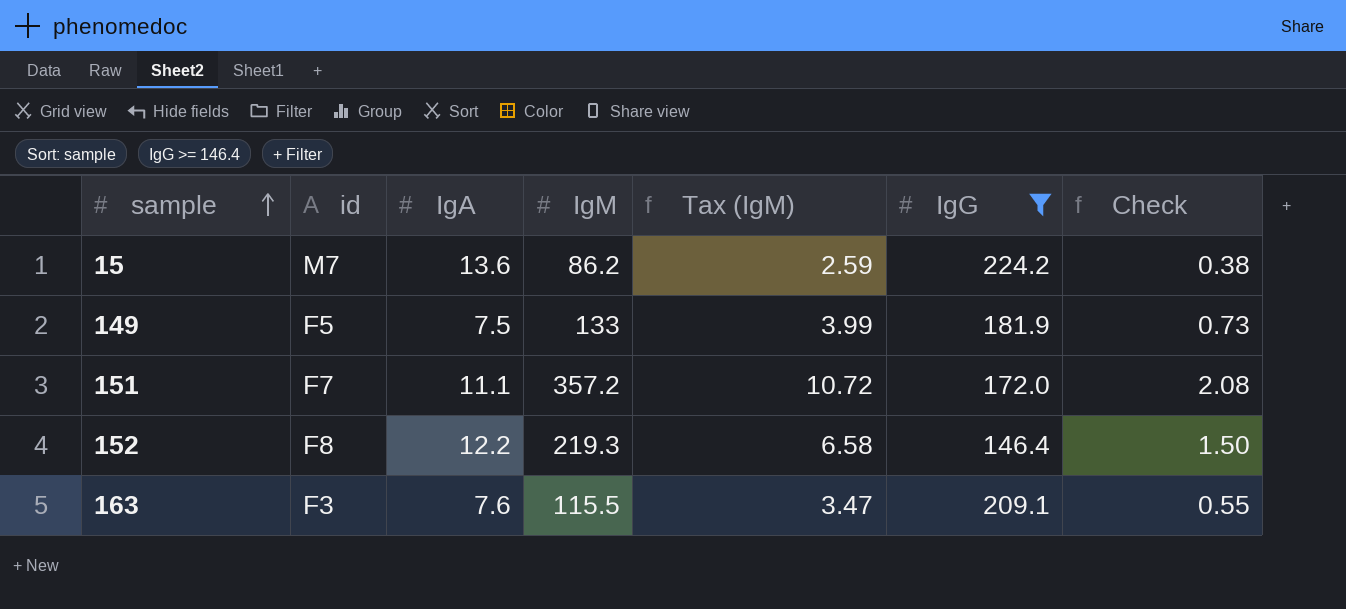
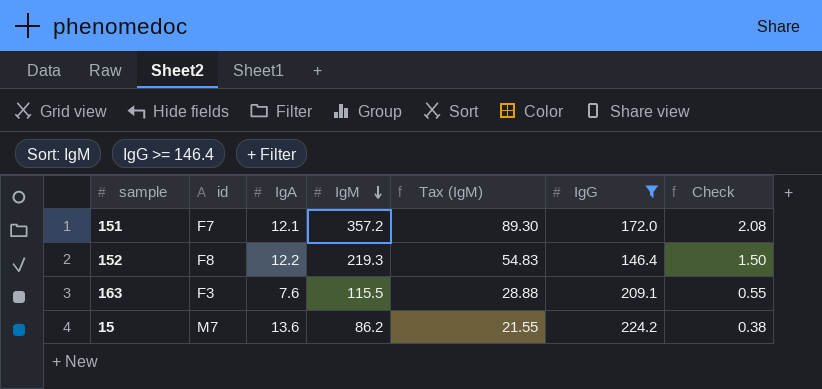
row order: sample ascending -> IgM descending
column Tax (IgM) | formula: [IgM] * 0.03 -> [IgM] * 0.25
row 149: F5 | 7.5 | 133 | 3.99 | 181.9 | 0.73 -> none
151 | IgA: 11.1 -> 12.1

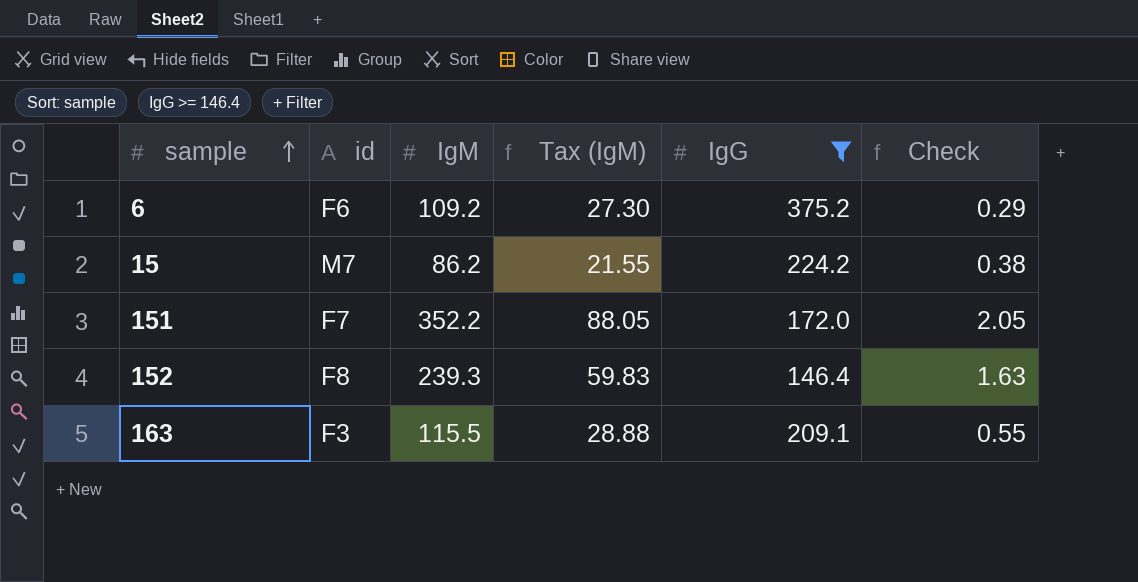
row order: IgM descending -> sample ascending
column IgA | position: 3 -> none
row 6: none -> F6 | 109.2 | 27.30 | 375.2 | 0.29
151 | IgM: 357.2 -> 352.2
151 | Tax (IgM): 89.30 -> 88.05
151 | Check: 2.08 -> 2.05
152 | IgM: 219.3 -> 239.3
152 | Tax (IgM): 54.83 -> 59.83
152 | Check: 1.50 -> 1.63

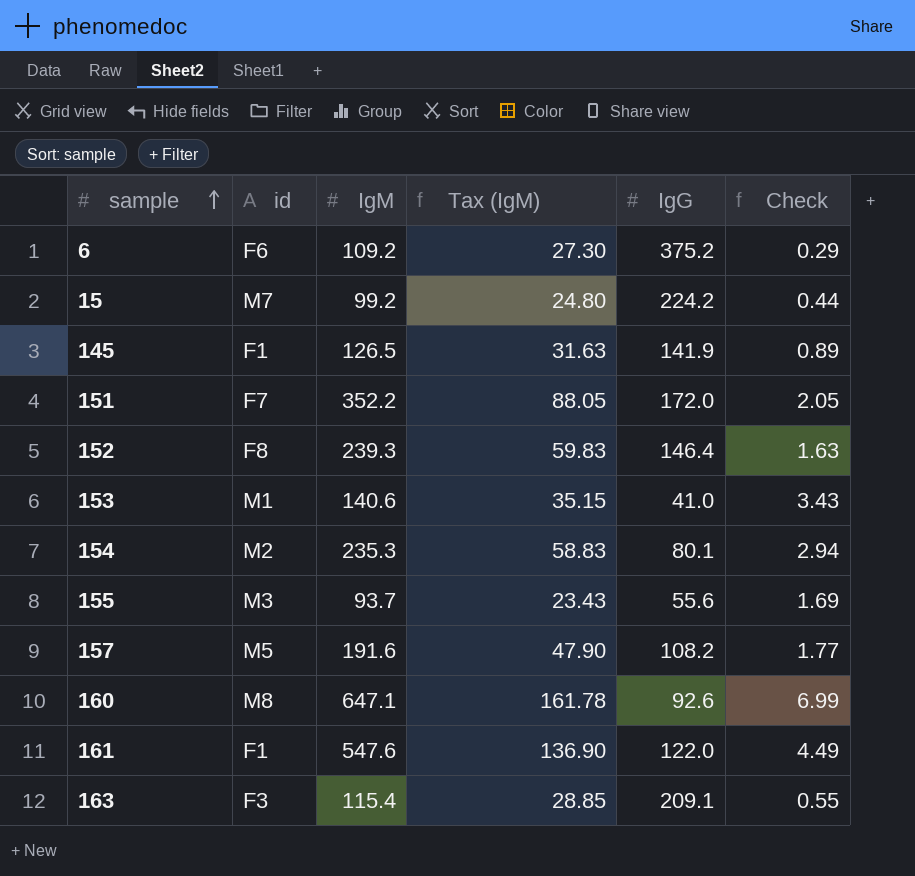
filter: IgG >= 146.4 -> none
15 | IgM: 86.2 -> 99.2
15 | Tax (IgM): 21.55 -> 24.80
15 | Check: 0.38 -> 0.44
163 | IgM: 115.5 -> 115.4
163 | Tax (IgM): 28.88 -> 28.85

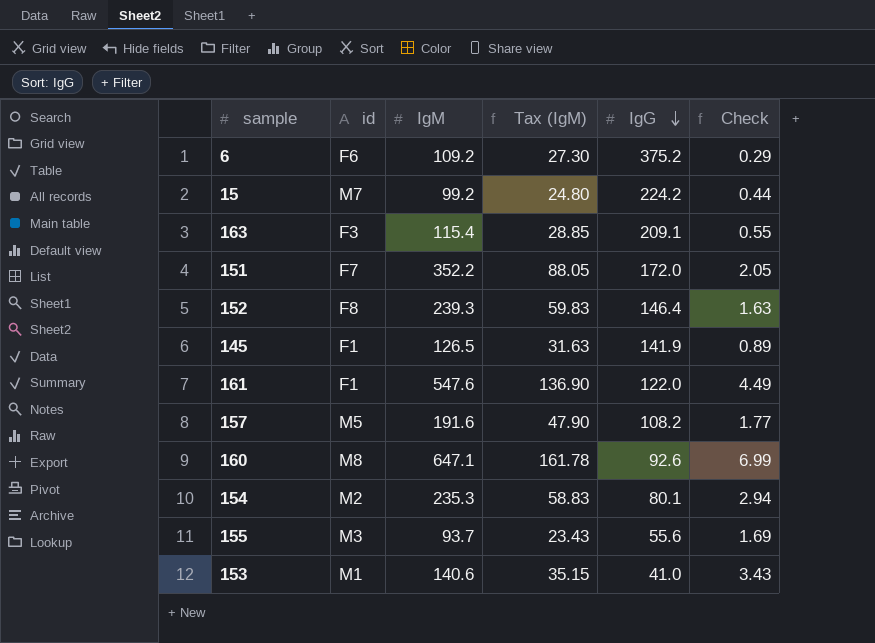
row order: sample ascending -> IgG descending

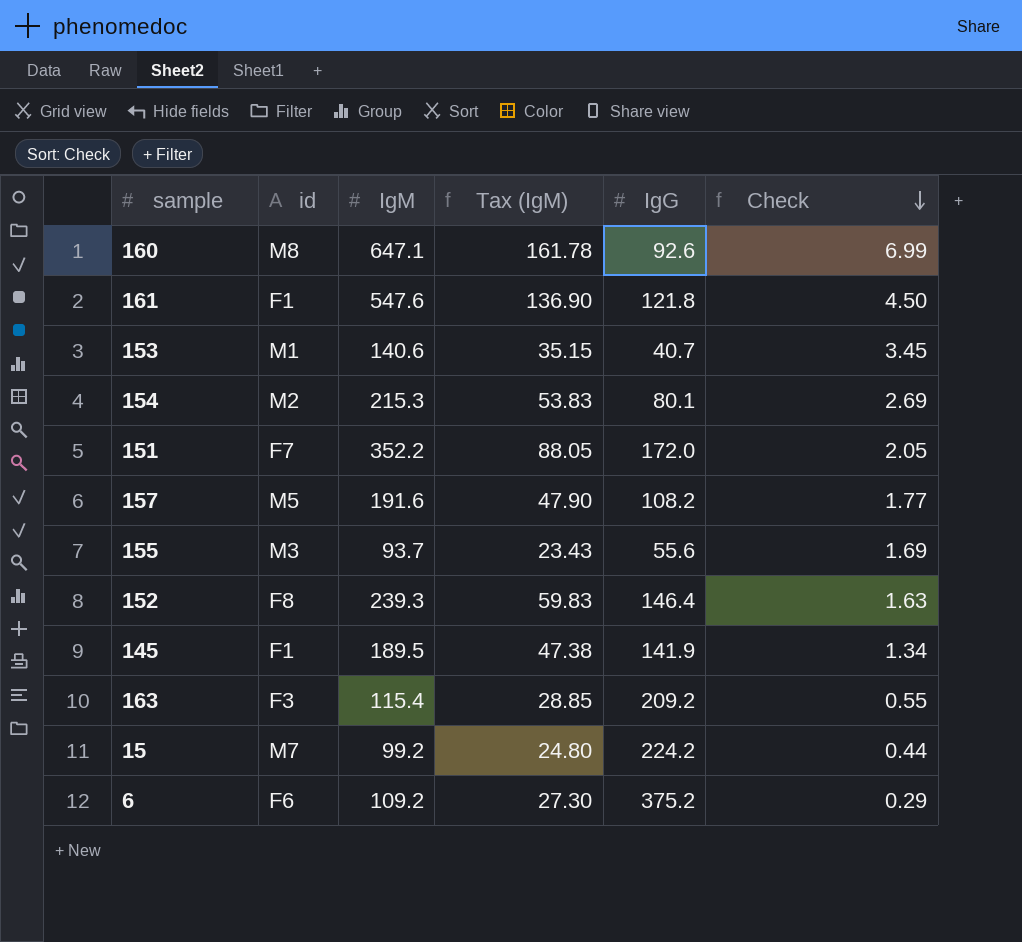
row order: IgG descending -> Check descending
161 | IgG: 122.0 -> 121.8
161 | Check: 4.49 -> 4.50
153 | IgG: 41.0 -> 40.7
153 | Check: 3.43 -> 3.45
154 | IgM: 235.3 -> 215.3
154 | Tax (IgM): 58.83 -> 53.83
154 | Check: 2.94 -> 2.69
145 | IgM: 126.5 -> 189.5
145 | Tax (IgM): 31.63 -> 47.38
145 | Check: 0.89 -> 1.34
163 | IgG: 209.1 -> 209.2

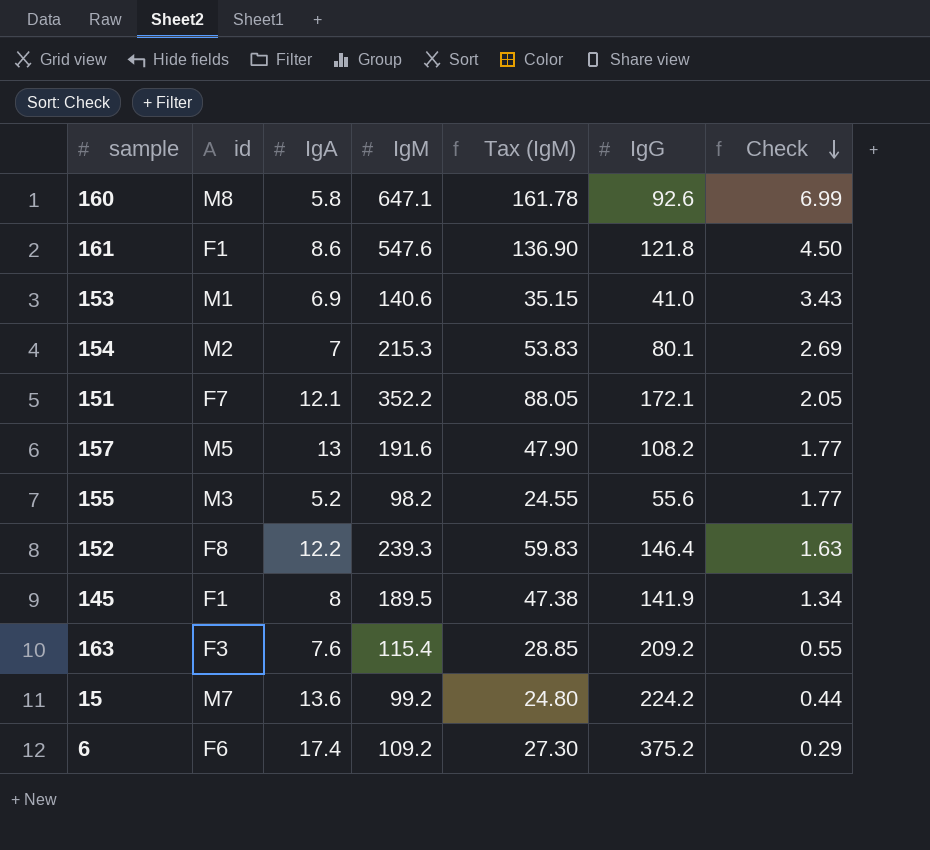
column IgA | position: none -> 3
153 | IgG: 40.7 -> 41.0
153 | Check: 3.45 -> 3.43
151 | IgG: 172.0 -> 172.1
155 | IgM: 93.7 -> 98.2
155 | Tax (IgM): 23.43 -> 24.55
155 | Check: 1.69 -> 1.77

